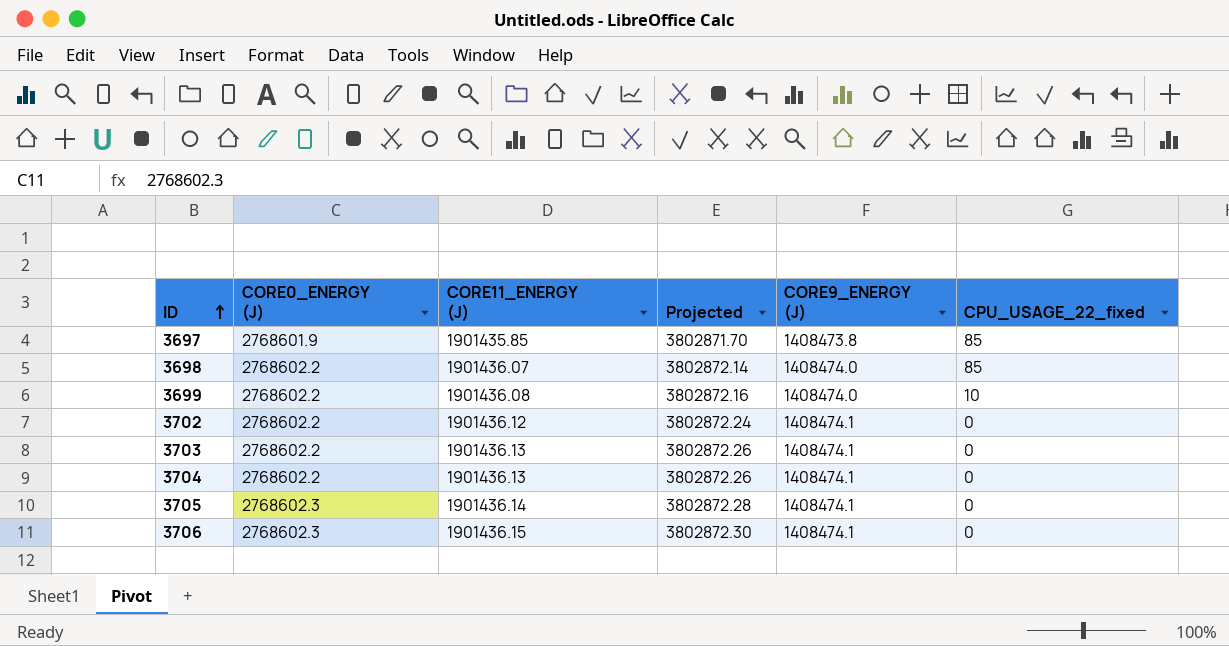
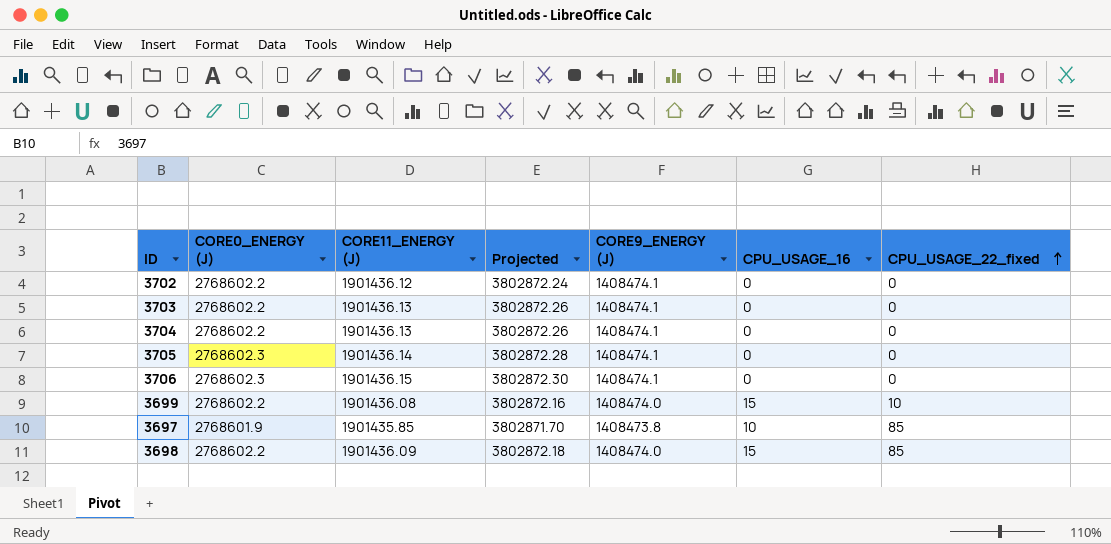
row order: ID ascending -> CPU_USAGE_22_fixed ascending
column CPU_USAGE_16 | position: none -> 6
3698 | CORE11_ENERGY (J): 1901436.07 -> 1901436.09
3698 | Projected: 3802872.14 -> 3802872.18

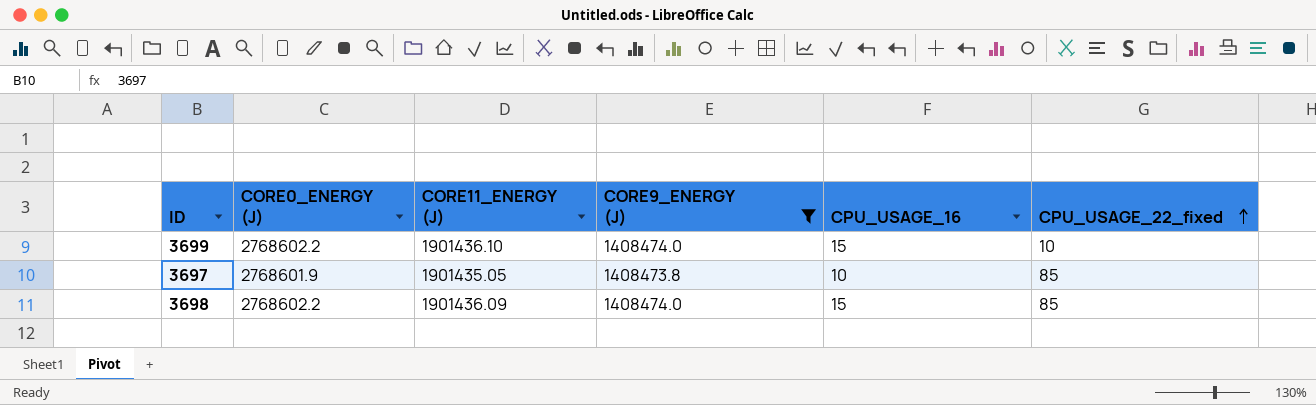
filter: none -> CORE9_ENERGY (J) != 1408474.1
column Projected | formula: [CORE11_ENERGY (J)] * 2 -> none
3699 | CORE11_ENERGY (J): 1901436.08 -> 1901436.10
3697 | CORE11_ENERGY (J): 1901435.85 -> 1901435.05

